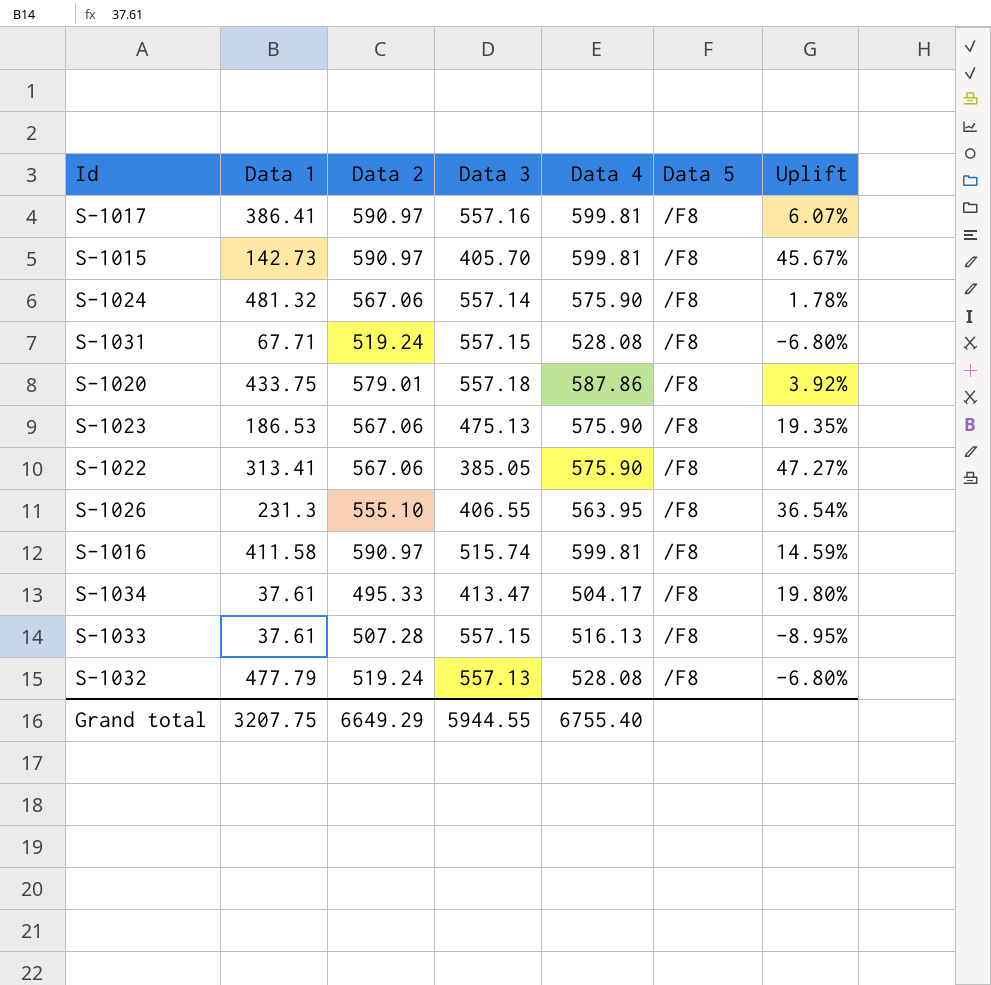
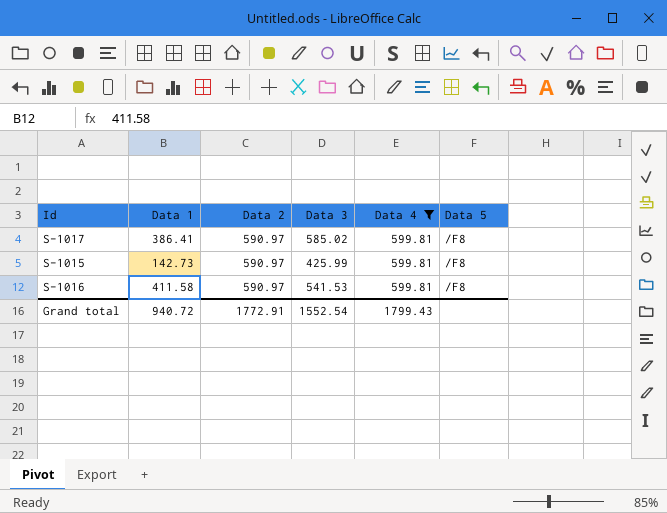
filter: none -> Data 4 = 599.81
column Uplift | formula: ([Data 2] - [Data 3]) / [Data 3] -> none
S-1017 | Data 3: 557.16 -> 585.02
S-1015 | Data 3: 405.70 -> 425.99
S-1016 | Data 3: 515.74 -> 541.53
Grand total | Data 1: 3207.75 -> 940.72
Grand total | Data 2: 6649.29 -> 1772.91
Grand total | Data 3: 5944.55 -> 1552.54
Grand total | Data 4: 6755.40 -> 1799.43

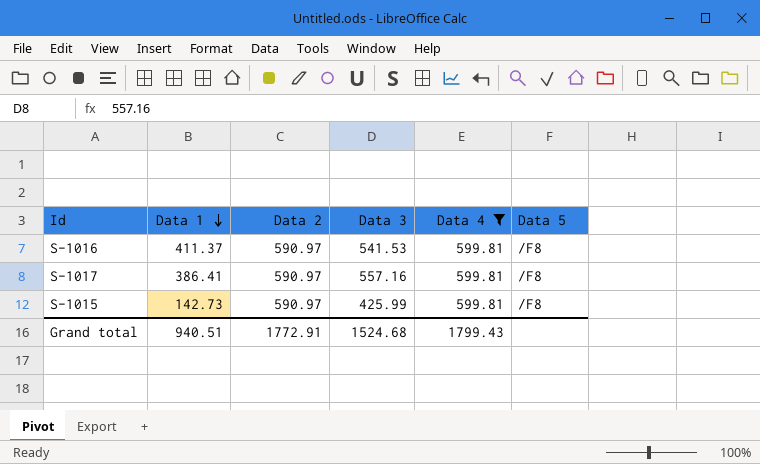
row order: none -> Data 1 descending
S-1016 | Data 1: 411.58 -> 411.37
S-1017 | Data 3: 585.02 -> 557.16
Grand total | Data 1: 940.72 -> 940.51
Grand total | Data 3: 1552.54 -> 1524.68

